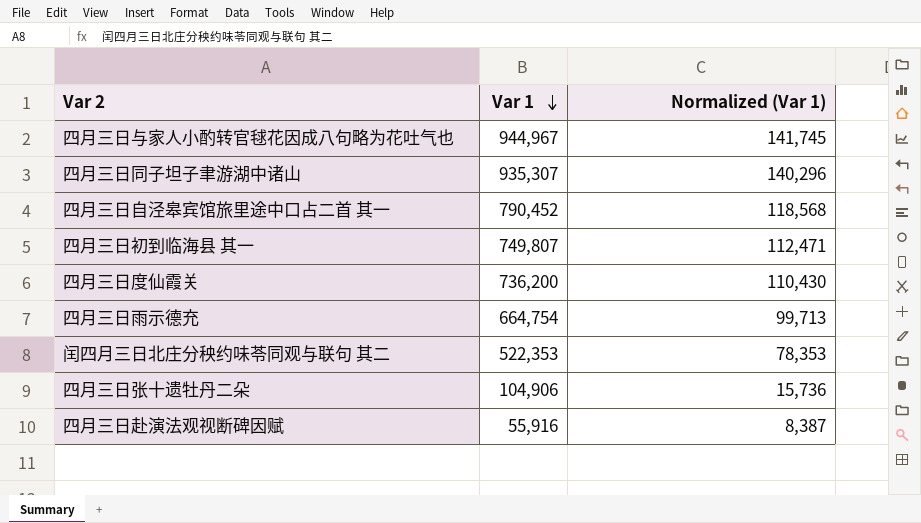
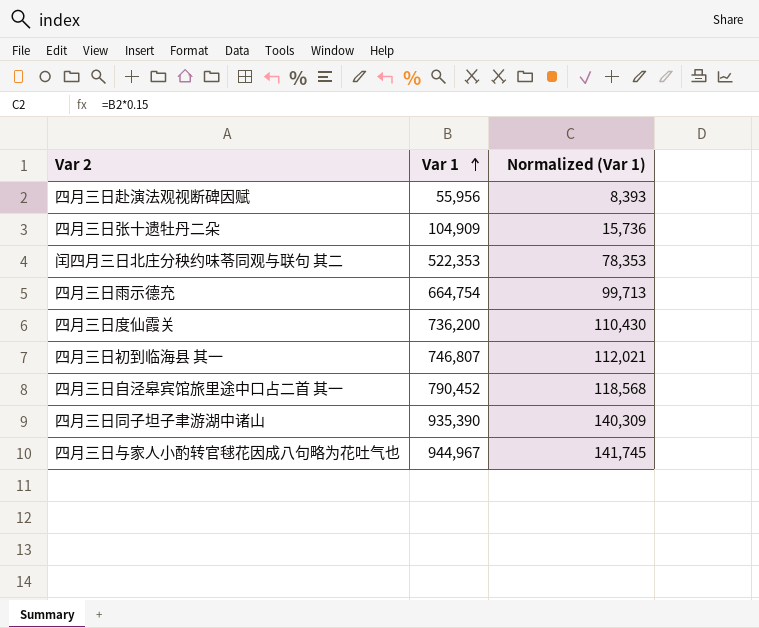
row order: Var 1 descending -> Var 1 ascending
四月三日赴演法观视断碑因赋 | Var 1: 55,916 -> 55,956
四月三日赴演法观视断碑因赋 | Normalized (Var 1): 8,387 -> 8,393
四月三日张十遗牡丹二朵 | Var 1: 104,906 -> 104,909
四月三日初到临海县 其一 | Var 1: 749,807 -> 746,807
四月三日初到临海县 其一 | Normalized (Var 1): 112,471 -> 112,021
四月三日同子坦子聿游湖中诸山 | Var 1: 935,307 -> 935,390
四月三日同子坦子聿游湖中诸山 | Normalized (Var 1): 140,296 -> 140,309

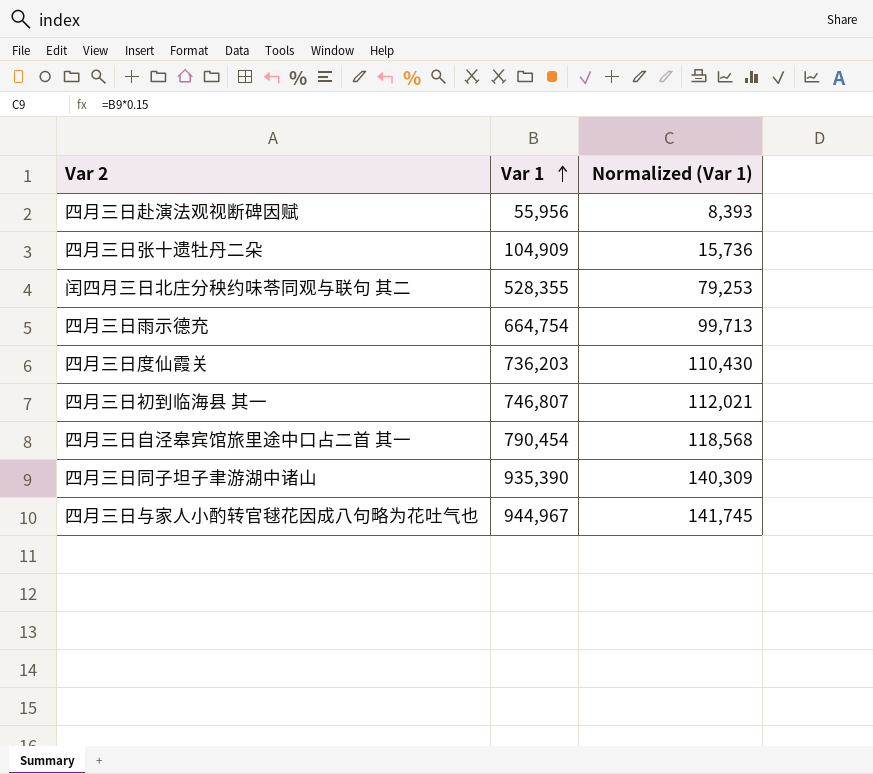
闰四月三日北庄分秧约味苓同观与联句 其二 | Var 1: 522,353 -> 528,355
闰四月三日北庄分秧约味苓同观与联句 其二 | Normalized (Var 1): 78,353 -> 79,253
四月三日度仙霞关 | Var 1: 736,200 -> 736,203
四月三日自泾皋宾馆旅里途中口占二首 其一 | Var 1: 790,452 -> 790,454

